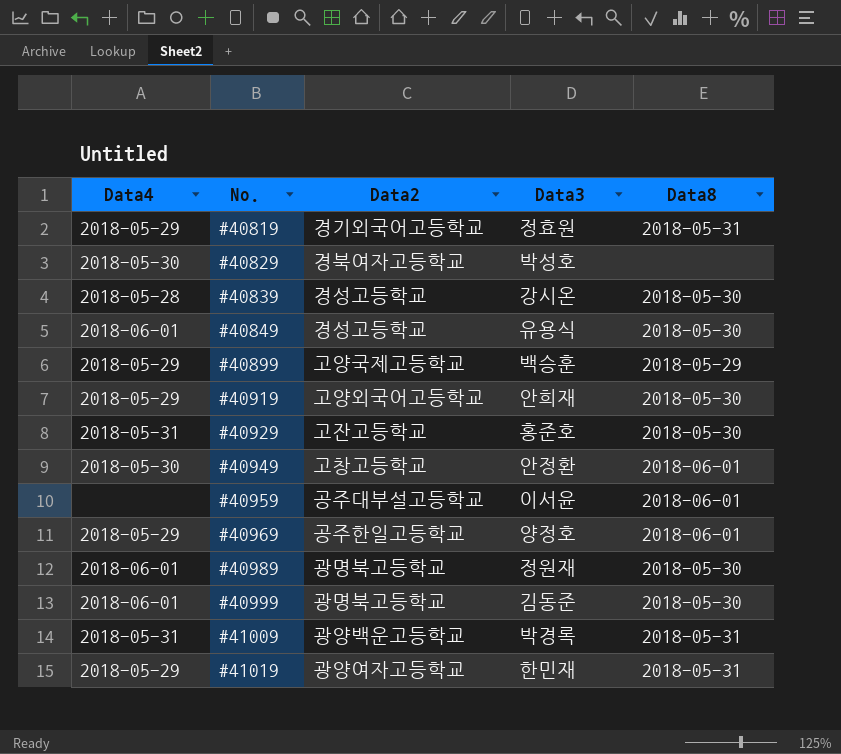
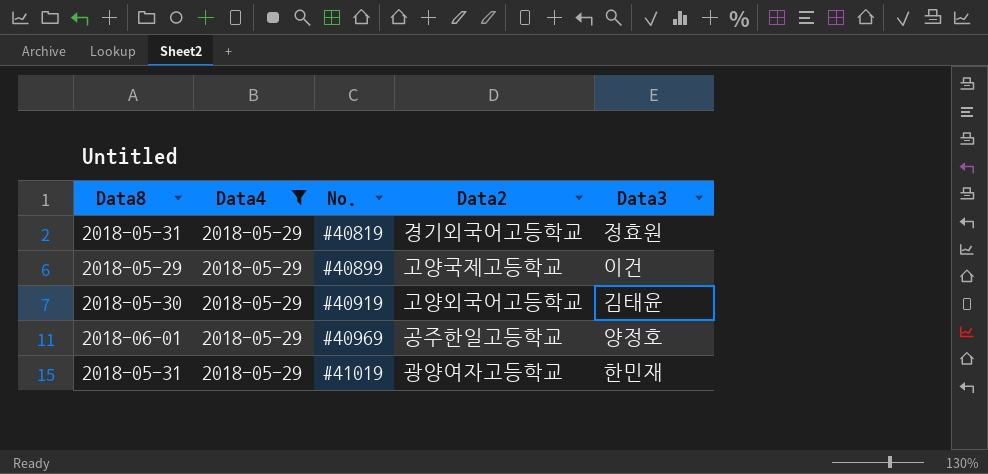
filter: none -> Data4 = 2018-05-29
column Data8 | position: 5 -> 1
#40899 | Data3: 백승훈 -> 이건
#40919 | Data3: 안희재 -> 김태윤

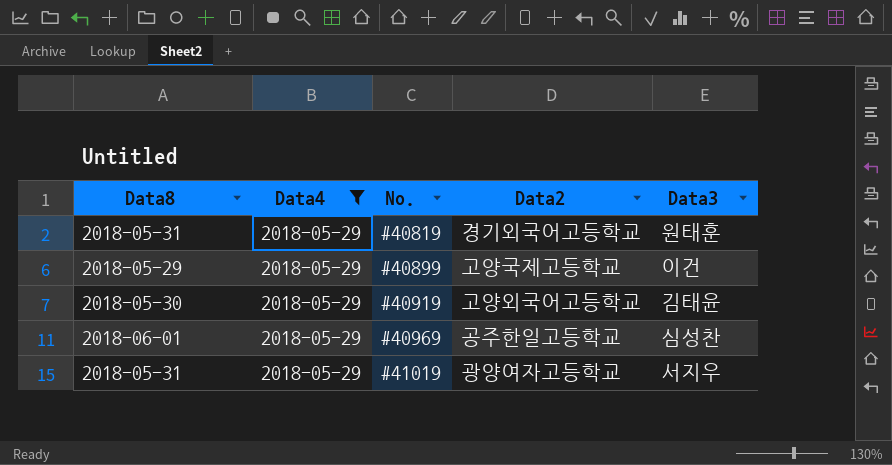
#40819 | Data3: 정효원 -> 원태훈
#40969 | Data3: 양정호 -> 심성찬
#41019 | Data3: 한민재 -> 서지우

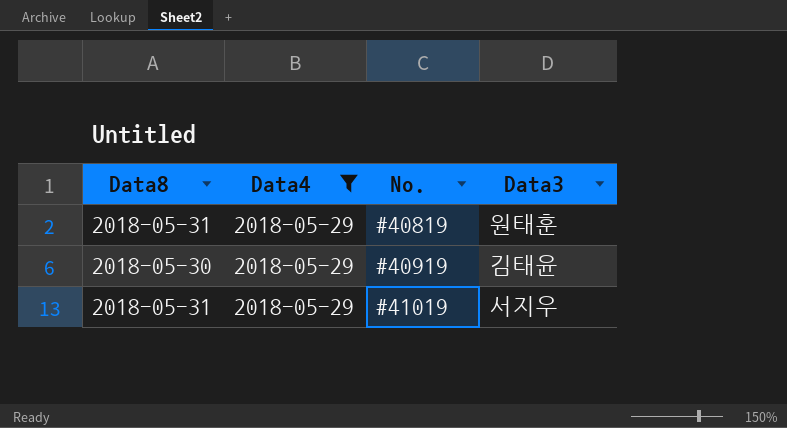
column Data2 | position: 4 -> none
row #40899: 2018-05-29 | 2018-05-29 | 고양국제고등학교 | 이건 -> none
row #40969: 2018-06-01 | 2018-05-29 | 공주한일고등학교 | 심성찬 -> none

